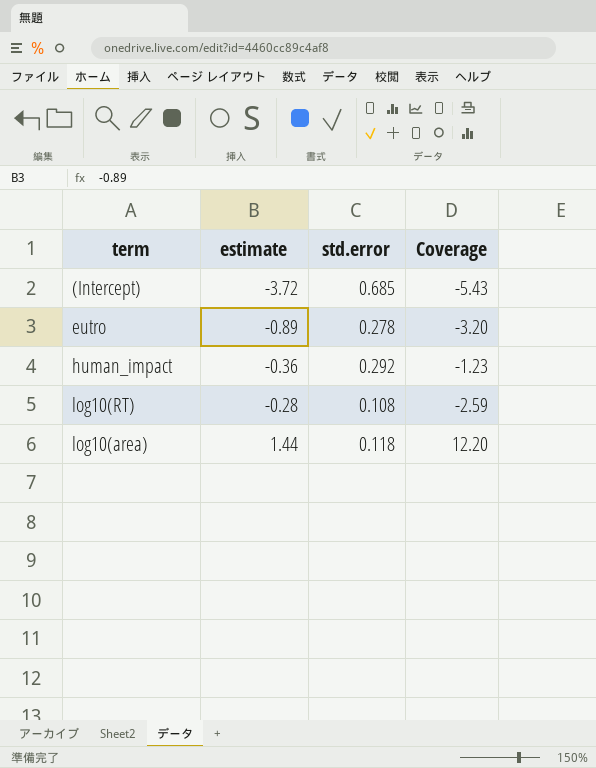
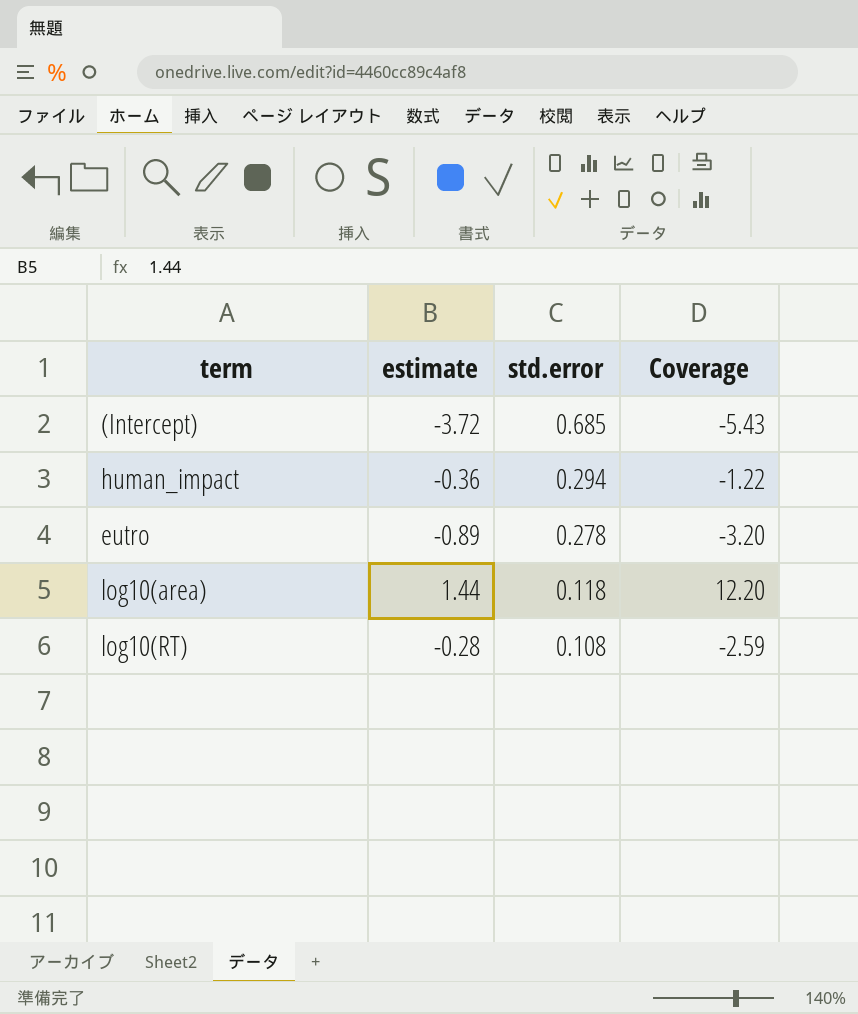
row order: estimate ascending -> std.error descending
human_impact | std.error: 0.292 -> 0.294
human_impact | Coverage: -1.23 -> -1.22

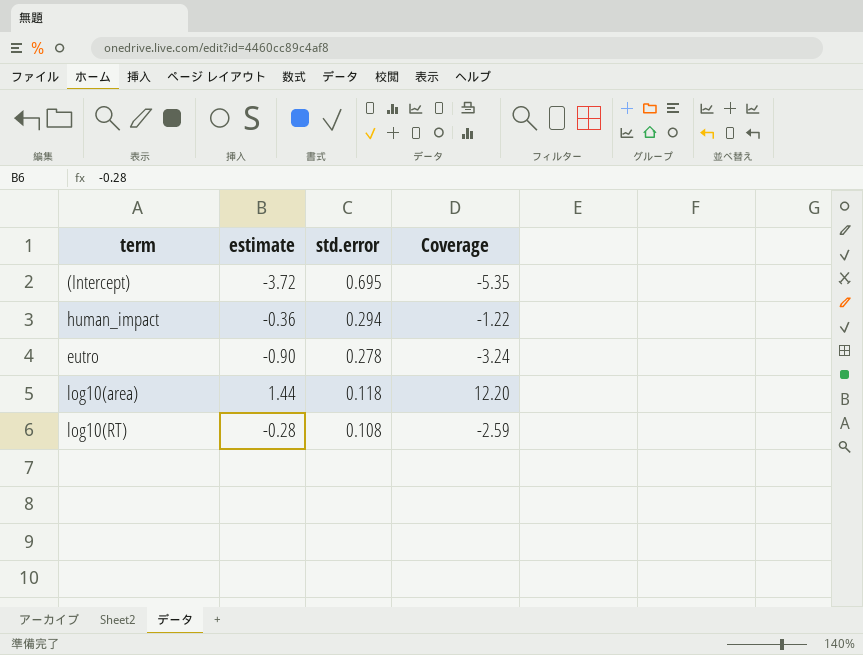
(Intercept) | std.error: 0.685 -> 0.695
(Intercept) | Coverage: -5.43 -> -5.35
eutro | estimate: -0.89 -> -0.90
eutro | Coverage: -3.20 -> -3.24

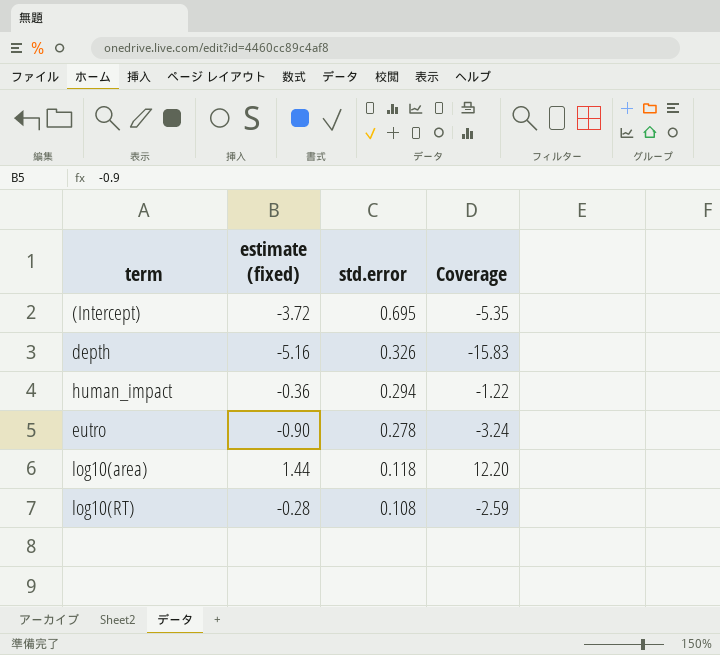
column name: estimate -> estimate (fixed)
row depth: none -> -5.16 | 0.326 | -15.83

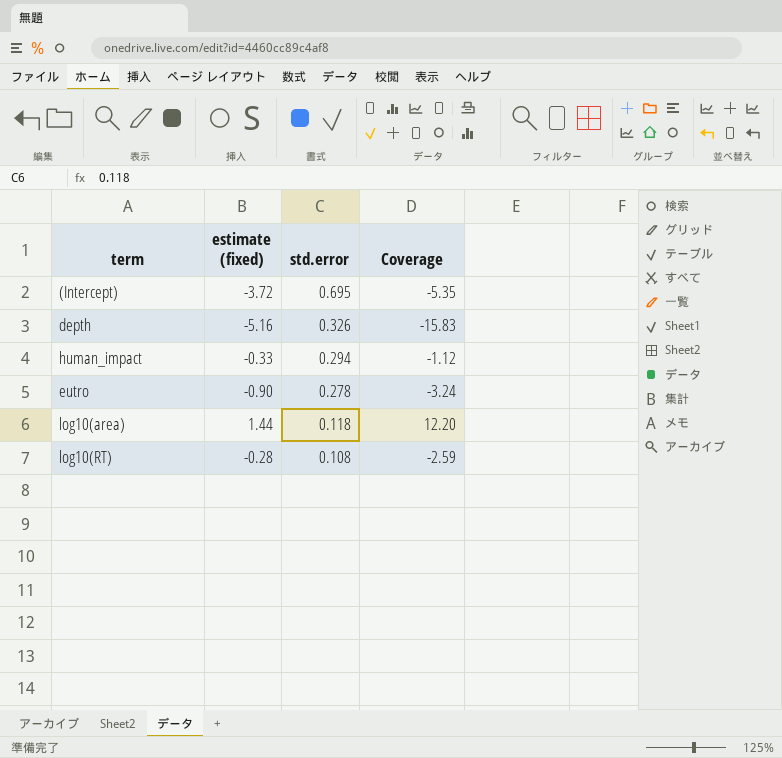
human_impact | estimate (fixed): -0.36 -> -0.33
human_impact | Coverage: -1.22 -> -1.12

